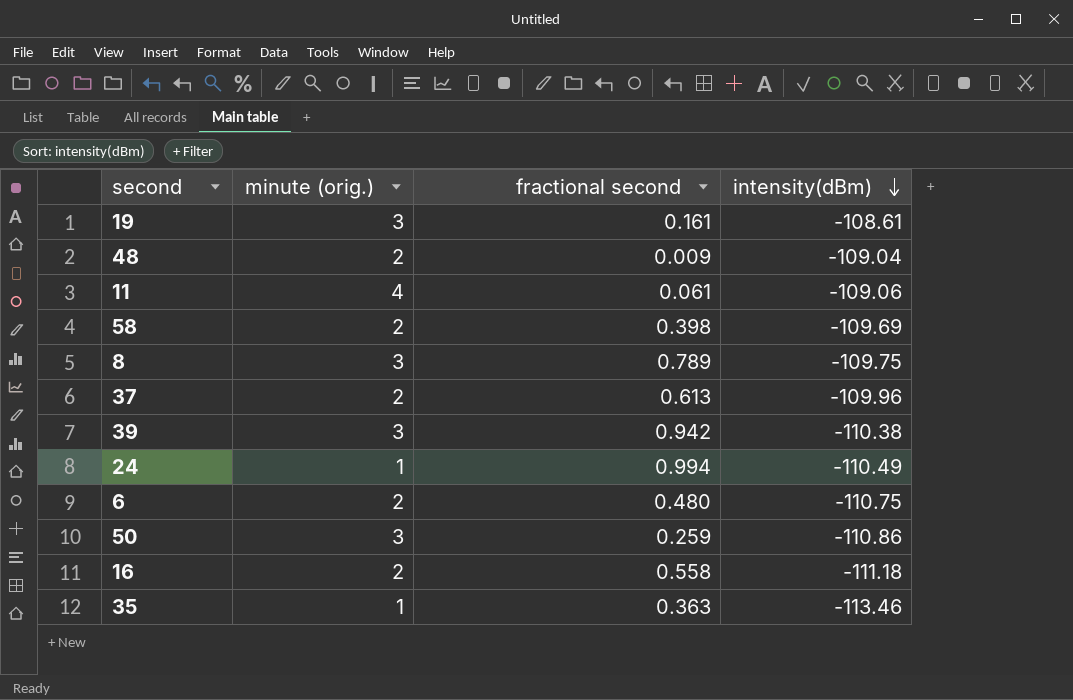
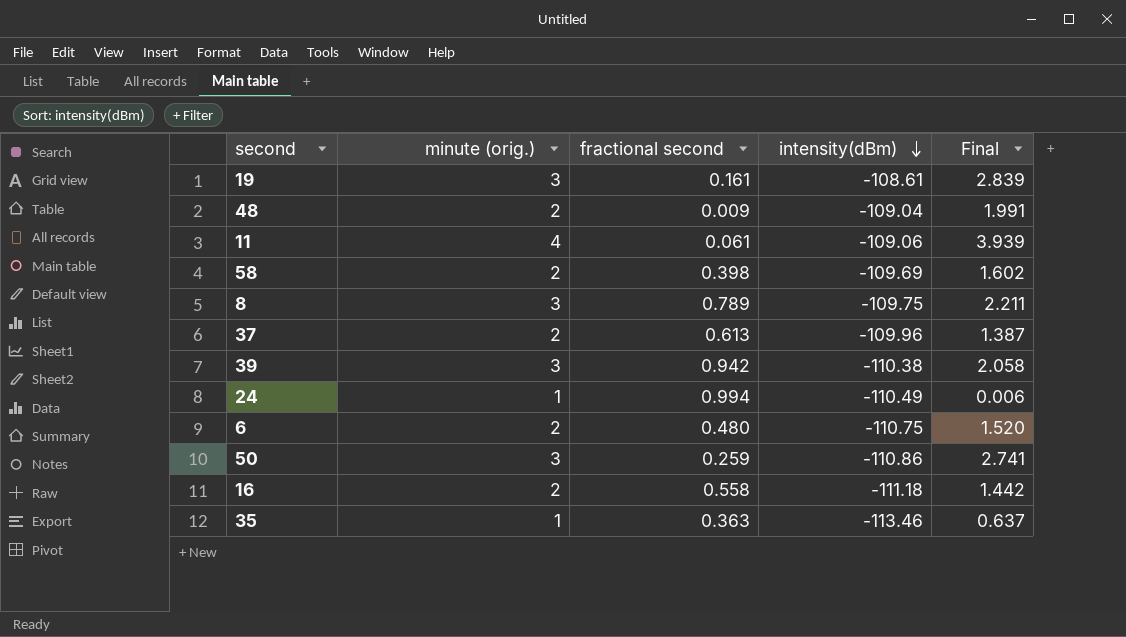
column Final | formula: none -> [minute (orig.)] - [fractional second]

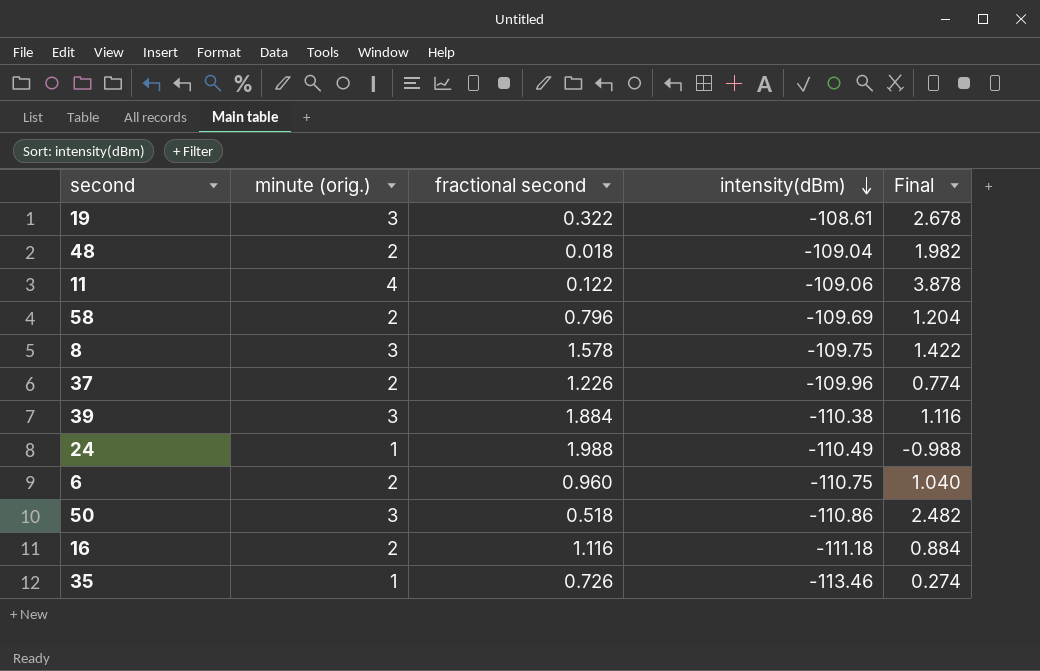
19 | fractional second: 0.161 -> 0.322
19 | Final: 2.839 -> 2.678
48 | fractional second: 0.009 -> 0.018
48 | Final: 1.991 -> 1.982
11 | fractional second: 0.061 -> 0.122
11 | Final: 3.939 -> 3.878
58 | fractional second: 0.398 -> 0.796
58 | Final: 1.602 -> 1.204
8 | fractional second: 0.789 -> 1.578
8 | Final: 2.211 -> 1.422
37 | fractional second: 0.613 -> 1.226
37 | Final: 1.387 -> 0.774
39 | fractional second: 0.942 -> 1.884
39 | Final: 2.058 -> 1.116
24 | fractional second: 0.994 -> 1.988
24 | Final: 0.006 -> -0.988
6 | fractional second: 0.480 -> 0.960
6 | Final: 1.520 -> 1.040
50 | fractional second: 0.259 -> 0.518
50 | Final: 2.741 -> 2.482
16 | fractional second: 0.558 -> 1.116
16 | Final: 1.442 -> 0.884
35 | fractional second: 0.363 -> 0.726
35 | Final: 0.637 -> 0.274

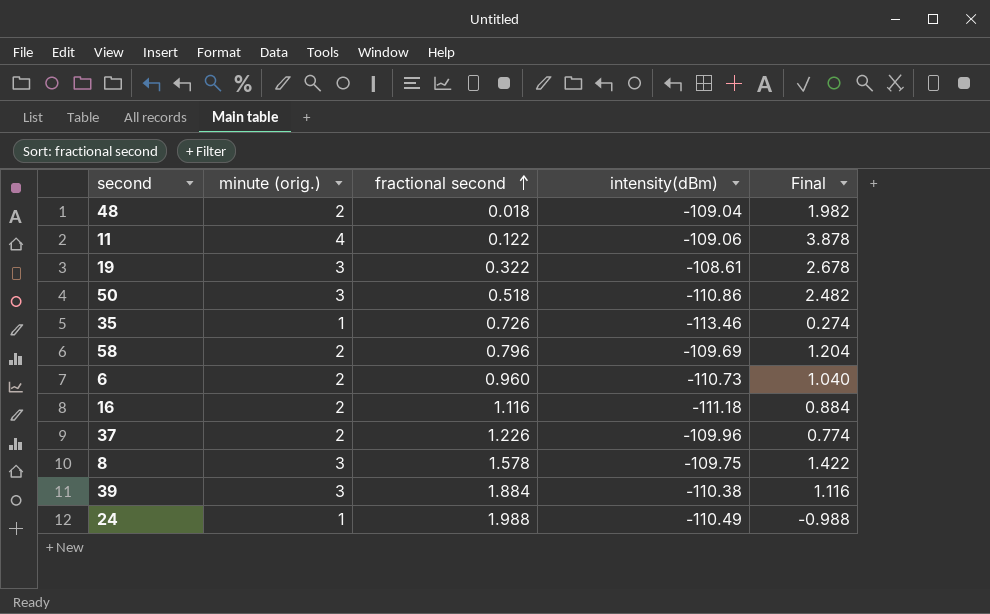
row order: intensity(dBm) descending -> fractional second ascending
6 | intensity(dBm): -110.75 -> -110.73

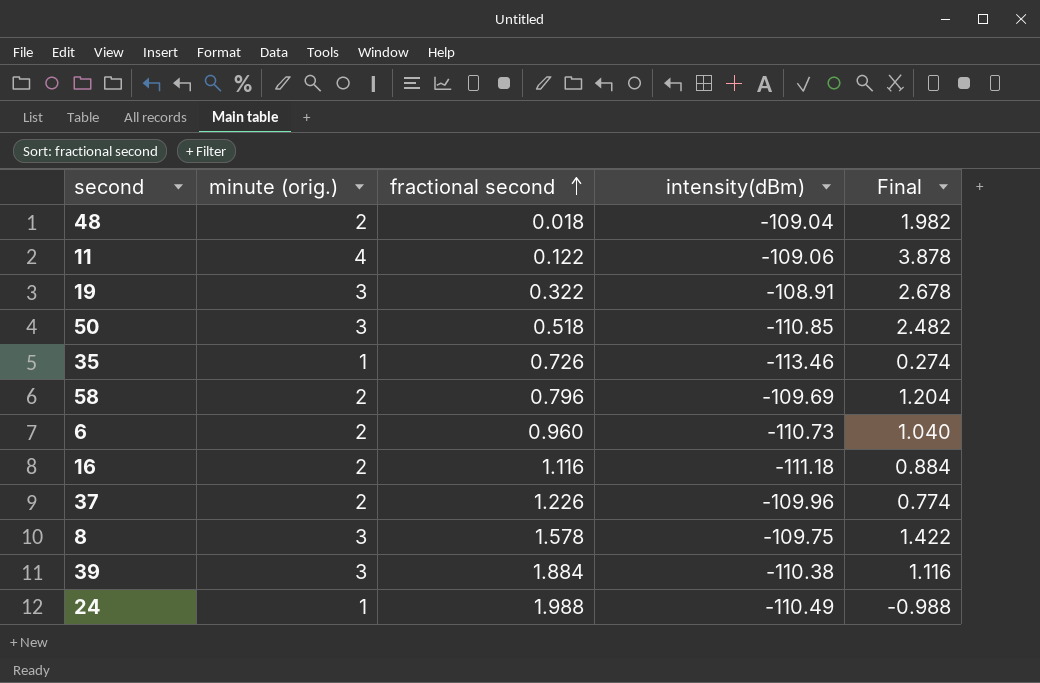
19 | intensity(dBm): -108.61 -> -108.91
50 | intensity(dBm): -110.86 -> -110.85

